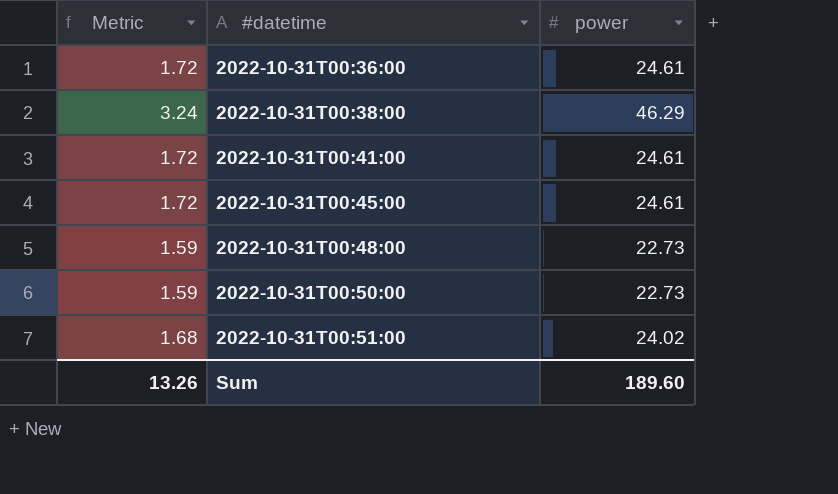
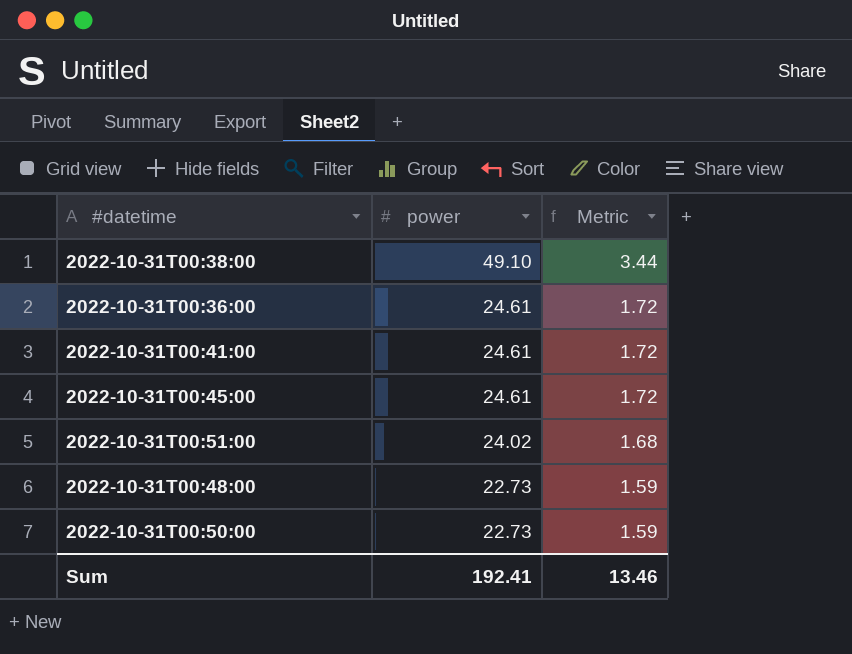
row order: #datetime ascending -> power descending
column Metric | position: 1 -> 3
2022-10-31T00:38:00 | power: 46.29 -> 49.10
2022-10-31T00:38:00 | Metric: 3.24 -> 3.44
Sum | power: 189.60 -> 192.41
Sum | Metric: 13.26 -> 13.46

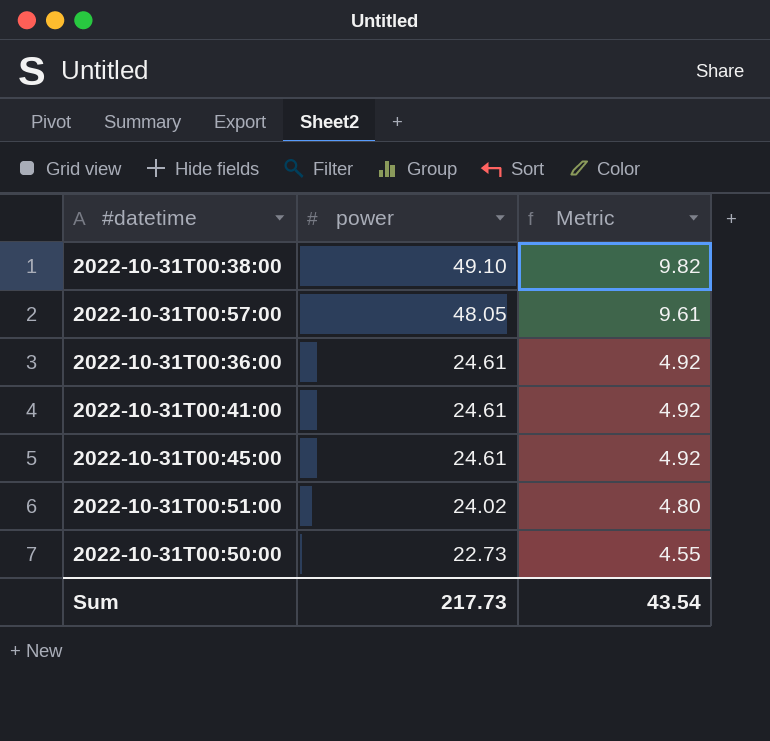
column Metric | formula: [power] * 0.07 -> [power] * 0.2
row 2022-10-31T00:48:00: 22.73 | 1.59 -> none
row 2022-10-31T00:57:00: none -> 48.05 | 9.61
Sum | power: 192.41 -> 217.73
Sum | Metric: 13.46 -> 43.54

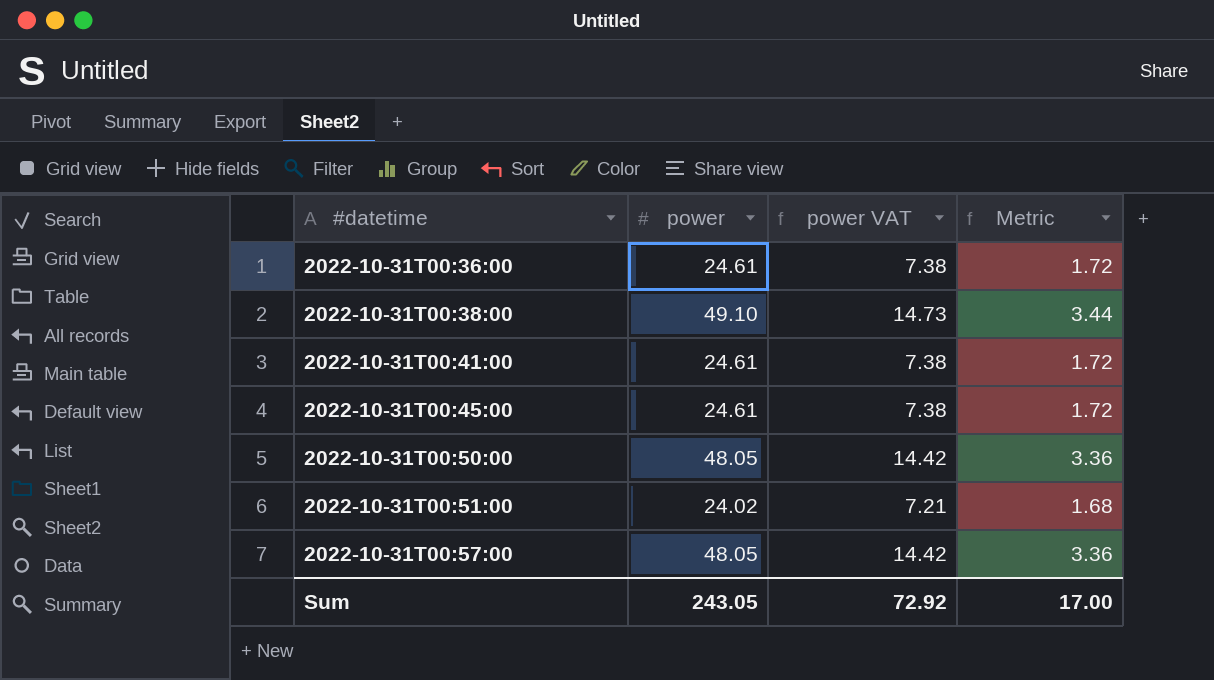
row order: power descending -> #datetime ascending
column power VAT | formula: none -> [power] * 0.3
column Metric | formula: [power] * 0.2 -> [power] * 0.07
2022-10-31T00:50:00 | power: 22.73 -> 48.05
Sum | power: 217.73 -> 243.05
Sum | Metric: 43.54 -> 17.00

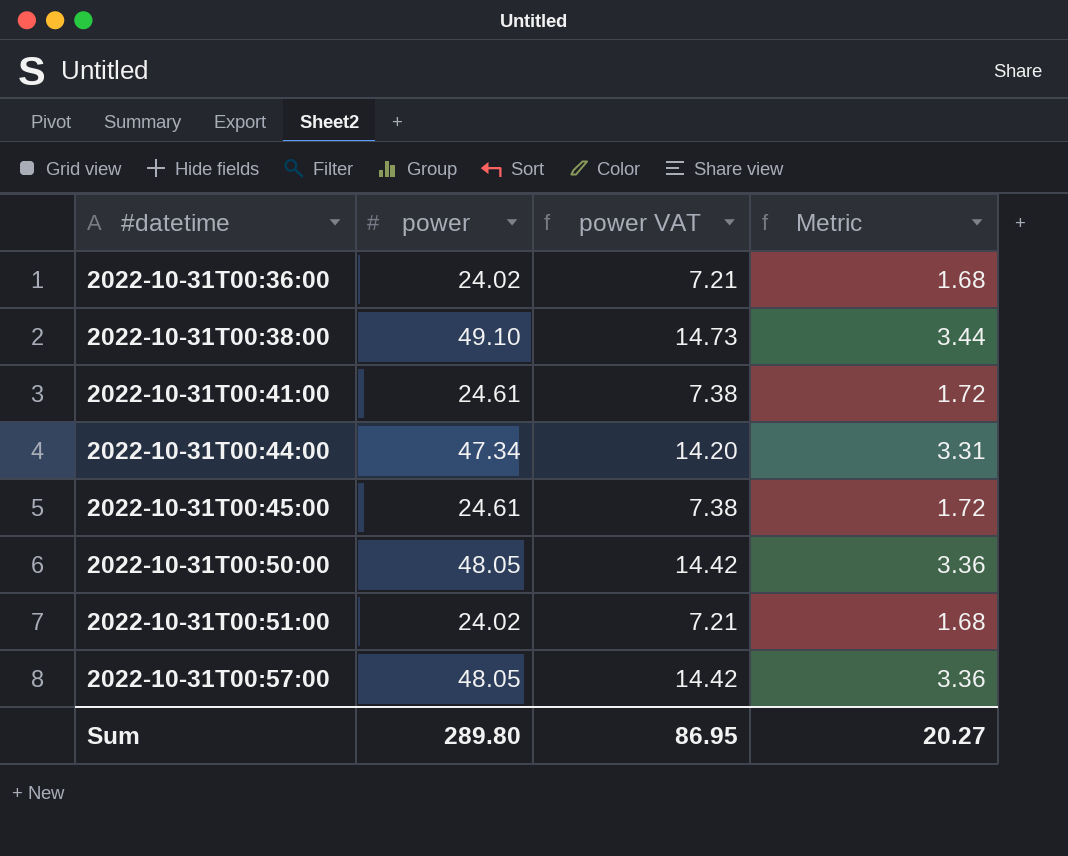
2022-10-31T00:36:00 | power: 24.61 -> 24.02
2022-10-31T00:36:00 | power VAT: 7.38 -> 7.21
2022-10-31T00:36:00 | Metric: 1.72 -> 1.68
row 2022-10-31T00:44:00: none -> 47.34 | 14.20 | 3.31
Sum | power: 243.05 -> 289.80
Sum | power VAT: 72.92 -> 86.95
Sum | Metric: 17.00 -> 20.27

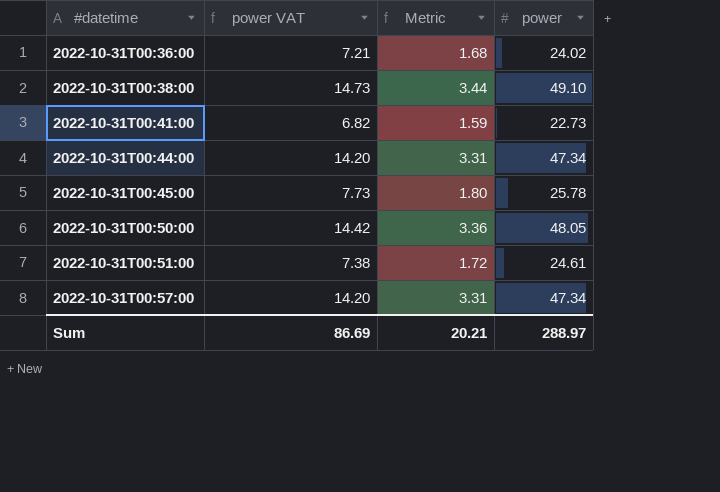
column power | position: 2 -> 4
2022-10-31T00:41:00 | power VAT: 7.38 -> 6.82
2022-10-31T00:41:00 | Metric: 1.72 -> 1.59
2022-10-31T00:41:00 | power: 24.61 -> 22.73
2022-10-31T00:45:00 | power VAT: 7.38 -> 7.73
2022-10-31T00:45:00 | Metric: 1.72 -> 1.80
2022-10-31T00:45:00 | power: 24.61 -> 25.78
2022-10-31T00:51:00 | power VAT: 7.21 -> 7.38
2022-10-31T00:51:00 | Metric: 1.68 -> 1.72
2022-10-31T00:51:00 | power: 24.02 -> 24.61
2022-10-31T00:57:00 | power VAT: 14.42 -> 14.20
2022-10-31T00:57:00 | Metric: 3.36 -> 3.31
2022-10-31T00:57:00 | power: 48.05 -> 47.34
Sum | power VAT: 86.95 -> 86.69
Sum | Metric: 20.27 -> 20.21
Sum | power: 289.80 -> 288.97

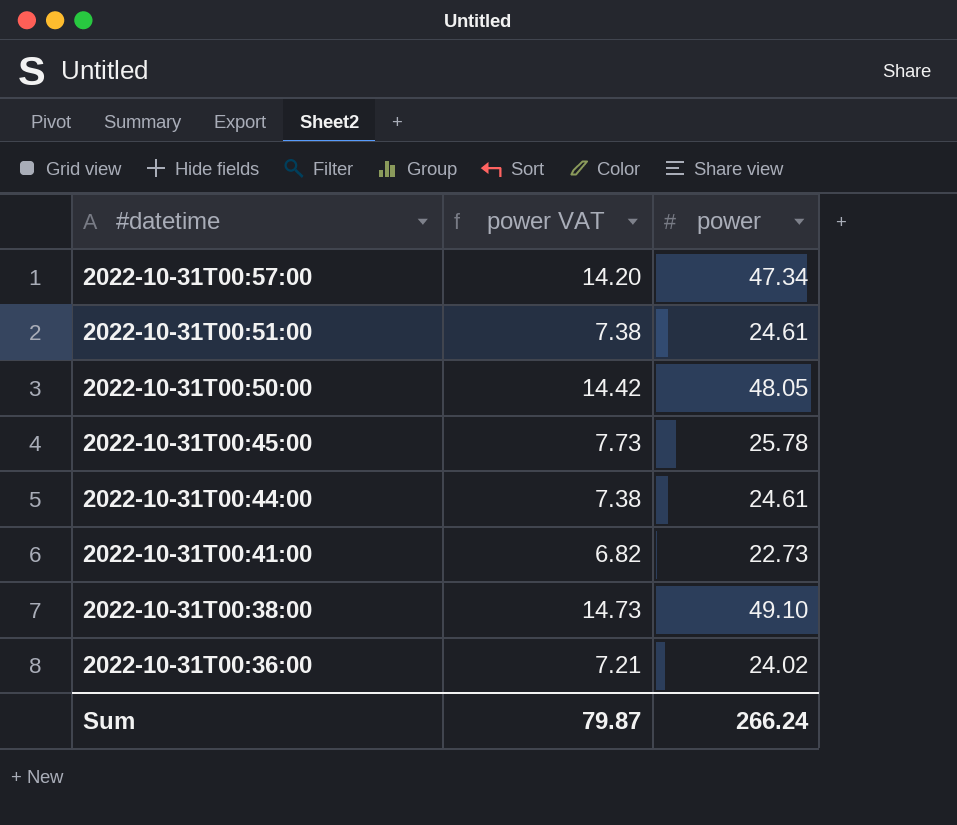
row order: #datetime ascending -> #datetime descending
column Metric | formula: [power] * 0.07 -> none
2022-10-31T00:44:00 | power VAT: 14.20 -> 7.38
2022-10-31T00:44:00 | power: 47.34 -> 24.61
Sum | power VAT: 86.69 -> 79.87
Sum | power: 288.97 -> 266.24

